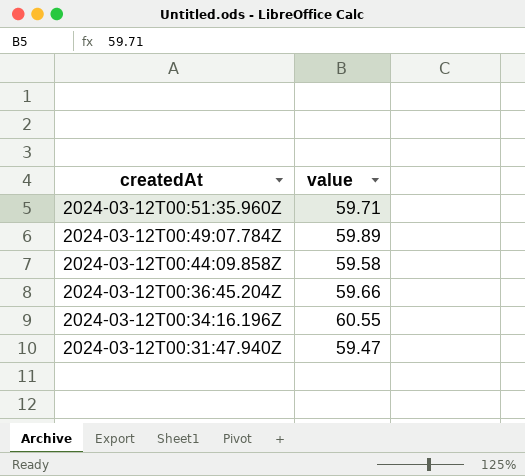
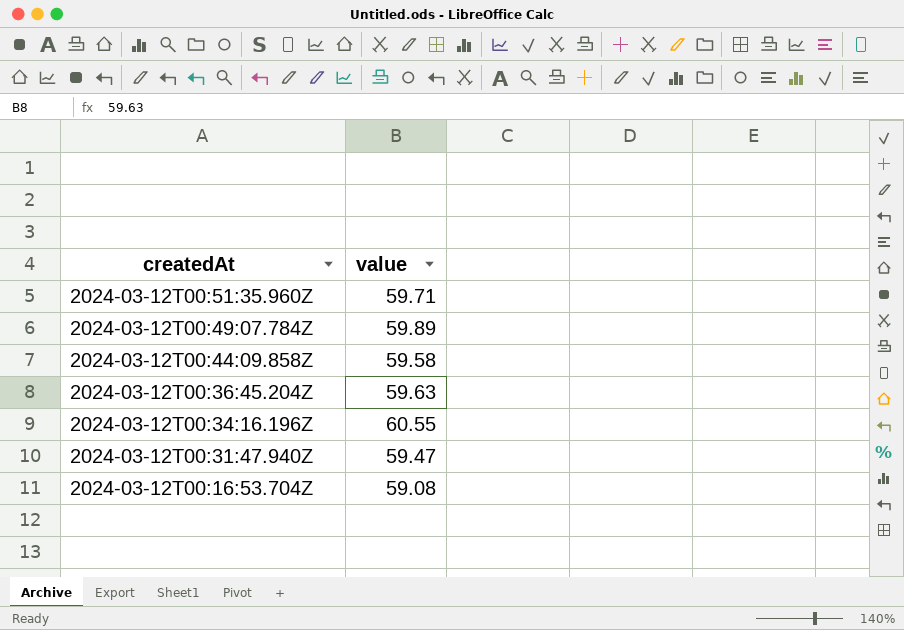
2024-03-12T00:36:45.204Z | value: 59.66 -> 59.63
row 2024-03-12T00:16:53.704Z: none -> 59.08

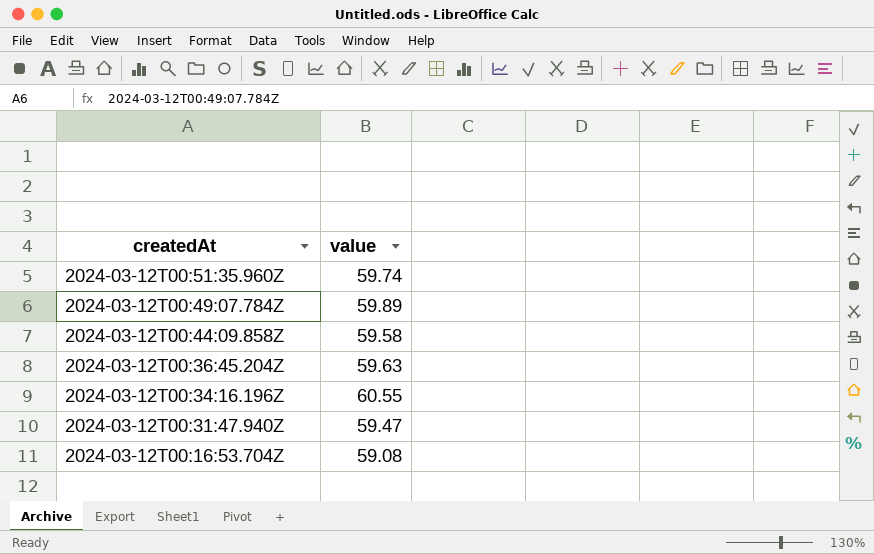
2024-03-12T00:51:35.960Z | value: 59.71 -> 59.74

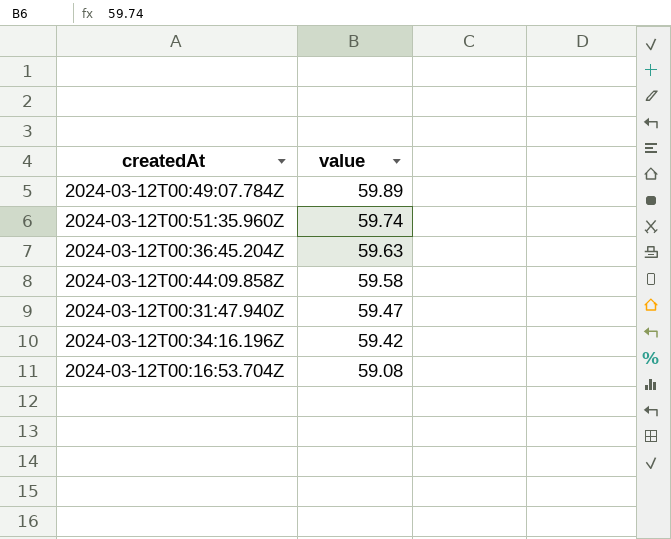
row order: createdAt descending -> value descending
2024-03-12T00:34:16.196Z | value: 60.55 -> 59.42

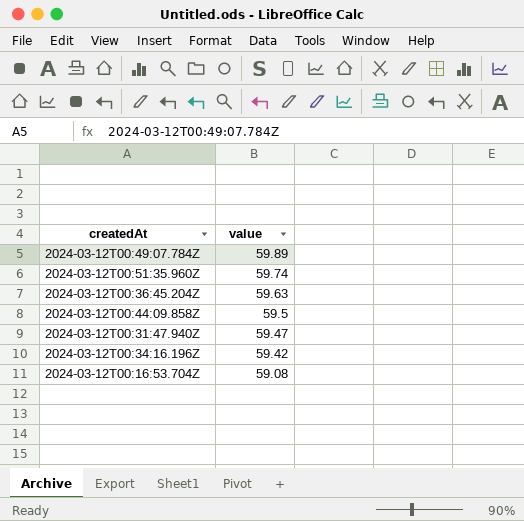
2024-03-12T00:44:09.858Z | value: 59.58 -> 59.5

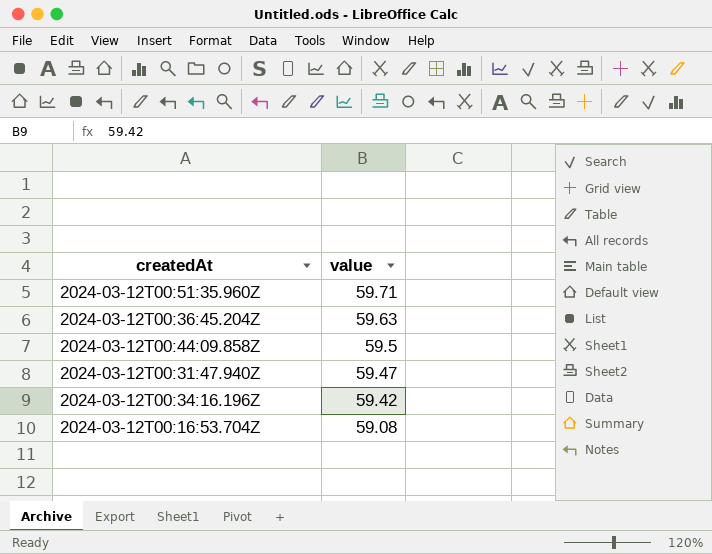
row 2024-03-12T00:49:07.784Z: 59.89 -> none
2024-03-12T00:51:35.960Z | value: 59.74 -> 59.71

